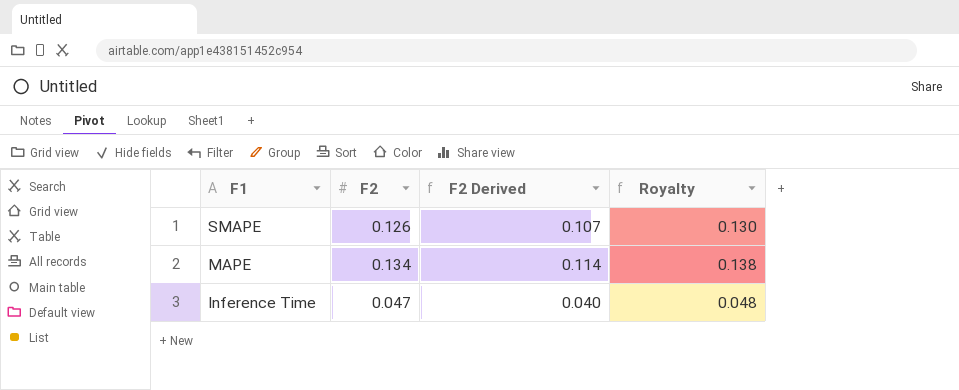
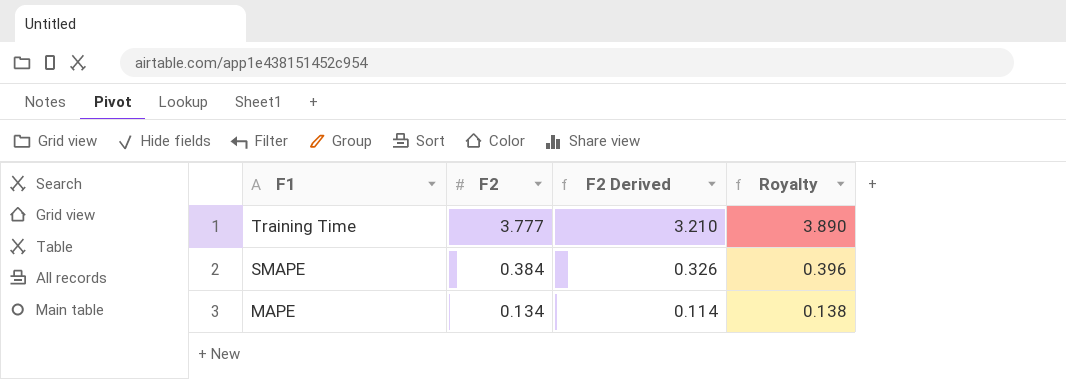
row Inference Time: 0.047 | 0.040 | 0.048 -> none
row Training Time: none -> 3.777 | 3.210 | 3.890
SMAPE | F2: 0.126 -> 0.384
SMAPE | F2 Derived: 0.107 -> 0.326
SMAPE | Royalty: 0.130 -> 0.396

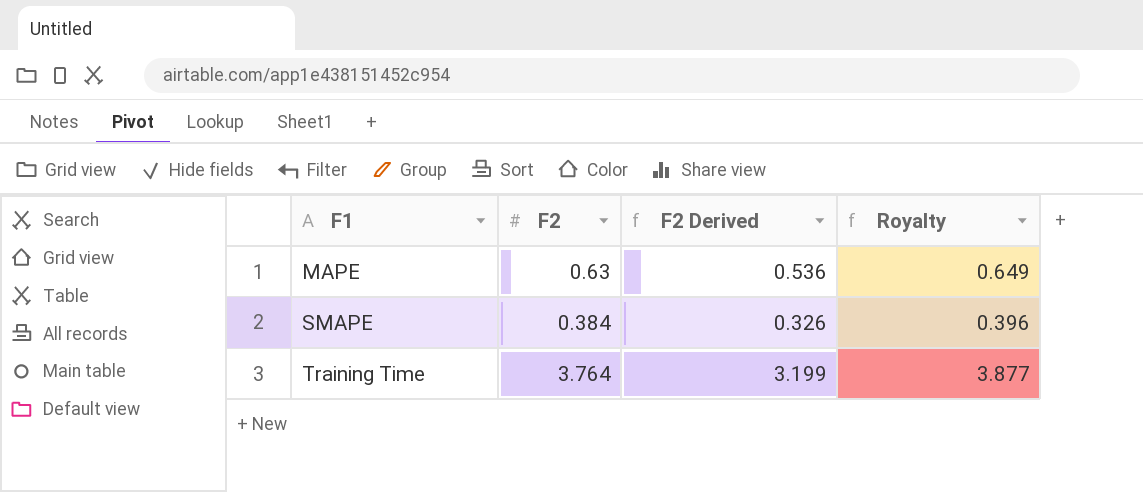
row order: F1 descending -> F1 ascending
MAPE | F2: 0.134 -> 0.63
MAPE | F2 Derived: 0.114 -> 0.536
MAPE | Royalty: 0.138 -> 0.649
Training Time | F2: 3.777 -> 3.764
Training Time | F2 Derived: 3.210 -> 3.199
Training Time | Royalty: 3.890 -> 3.877

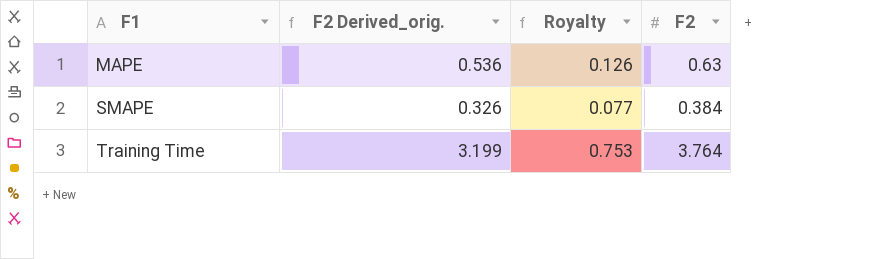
column name: F2 Derived -> F2 Derived_orig.
column Royalty | formula: [F2] * 1.03 -> [F2] * 0.2
column F2 | position: 2 -> 4

